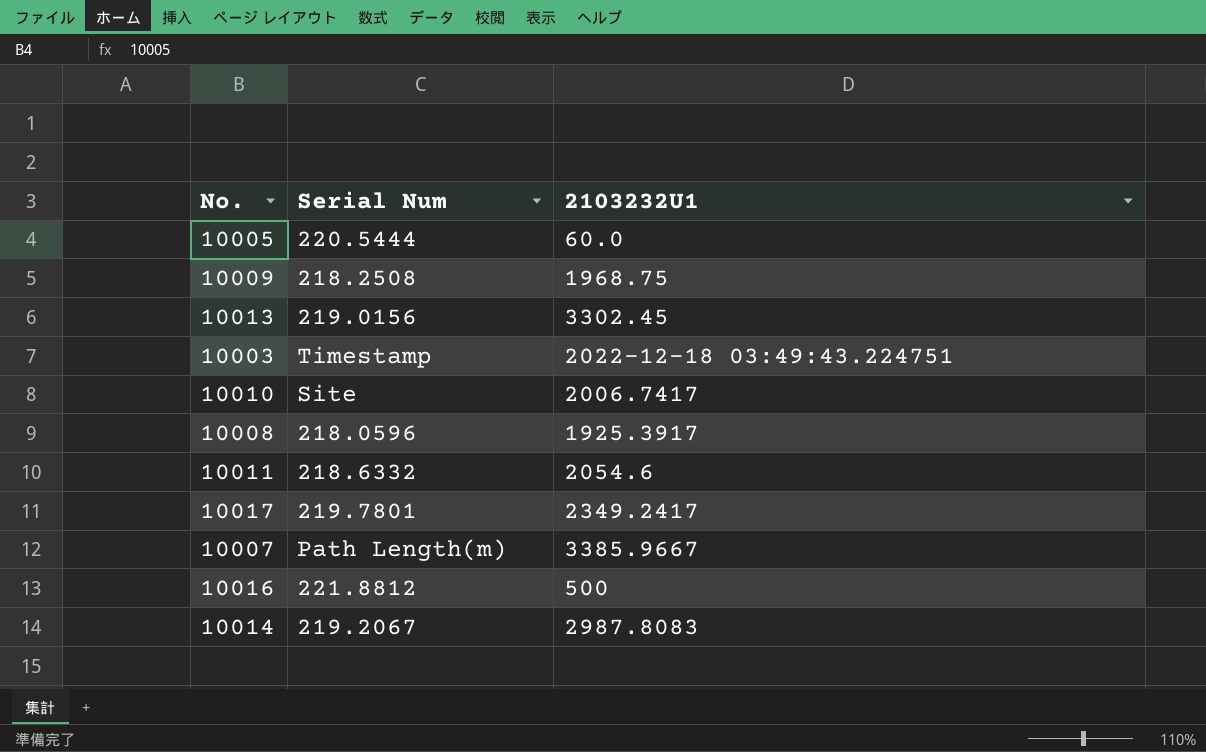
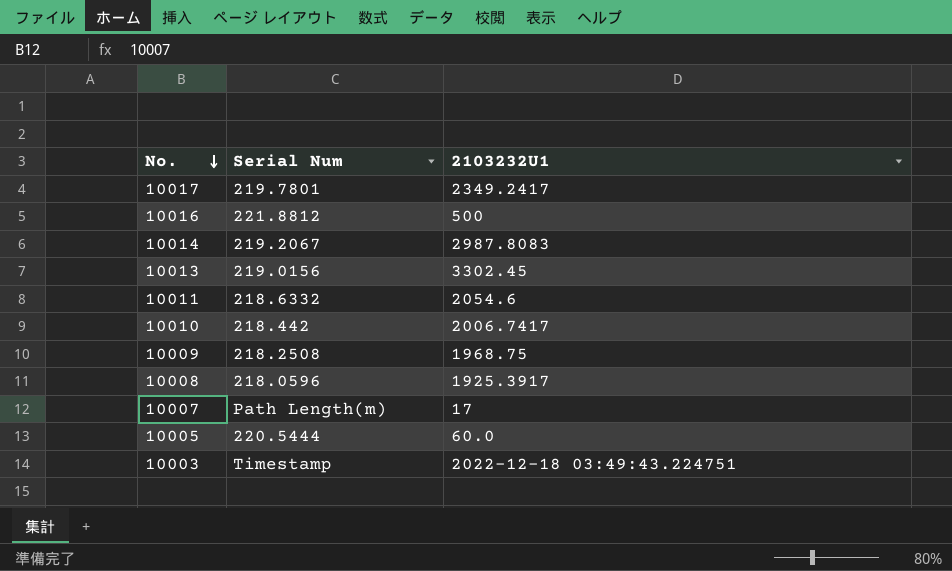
row order: none -> No. descending
10010 | Serial Num: Site -> 218.442
10007 | 2103232U1: 3385.9667 -> 17

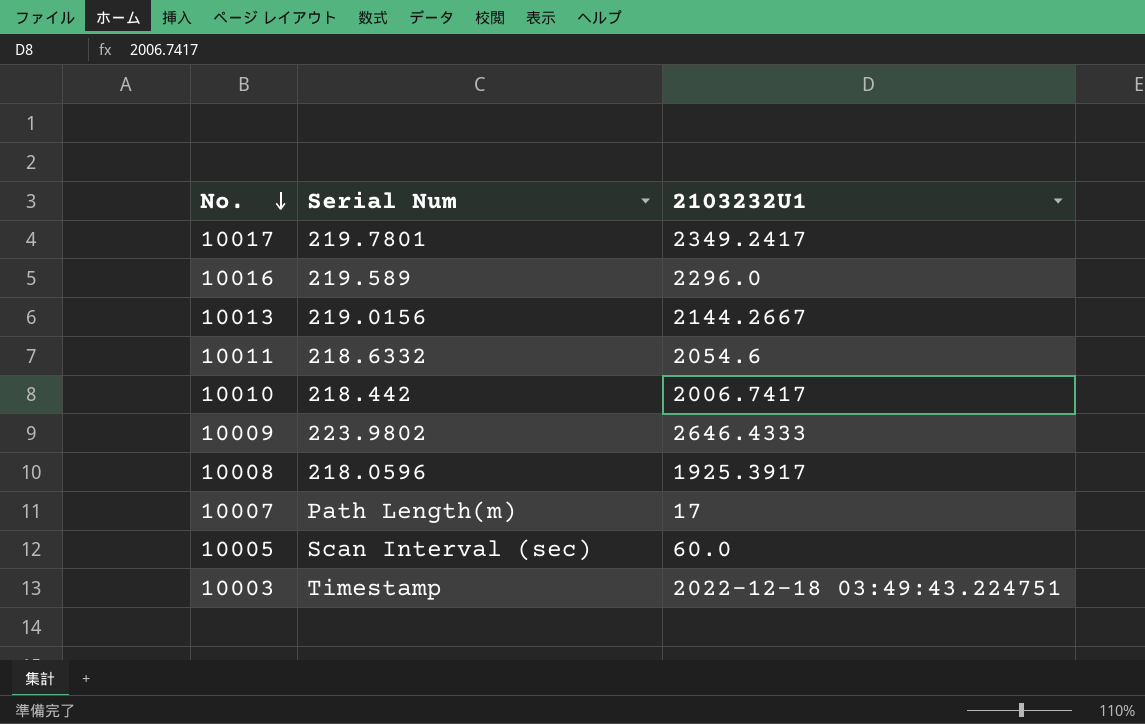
row 10014: 219.2067 | 2987.8083 -> none
10016 | Serial Num: 221.8812 -> 219.589
10016 | 2103232U1: 500 -> 2296.0
10013 | 2103232U1: 3302.45 -> 2144.2667
10009 | Serial Num: 218.2508 -> 223.9802
10009 | 2103232U1: 1968.75 -> 2646.4333
10005 | Serial Num: 220.5444 -> Scan Interval (sec)

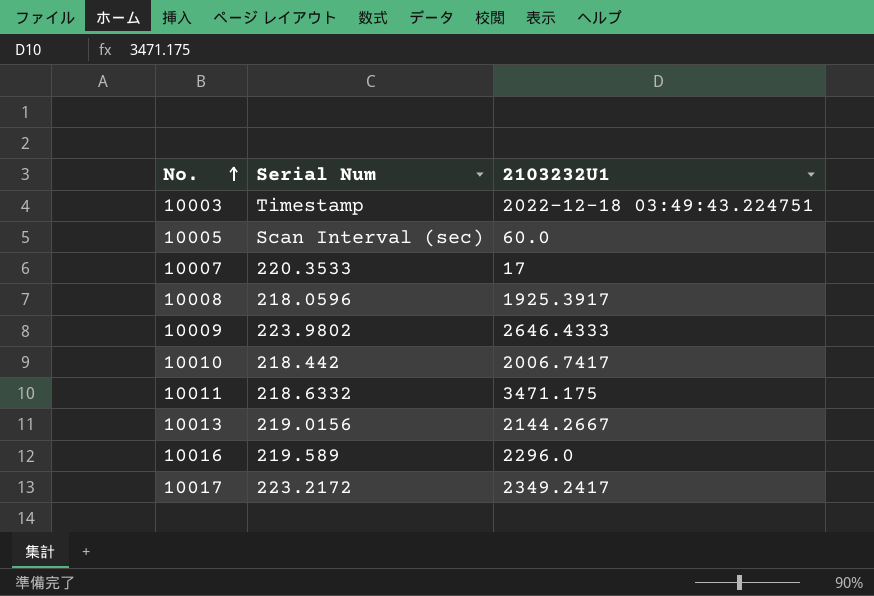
row order: No. descending -> No. ascending
10007 | Serial Num: Path Length(m) -> 220.3533
10011 | 2103232U1: 2054.6 -> 3471.175
10017 | Serial Num: 219.7801 -> 223.2172

